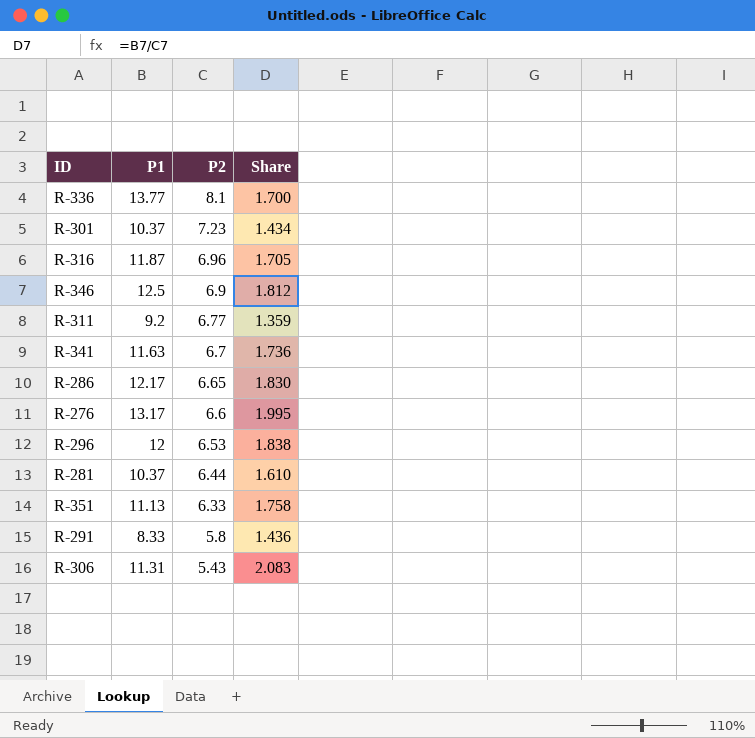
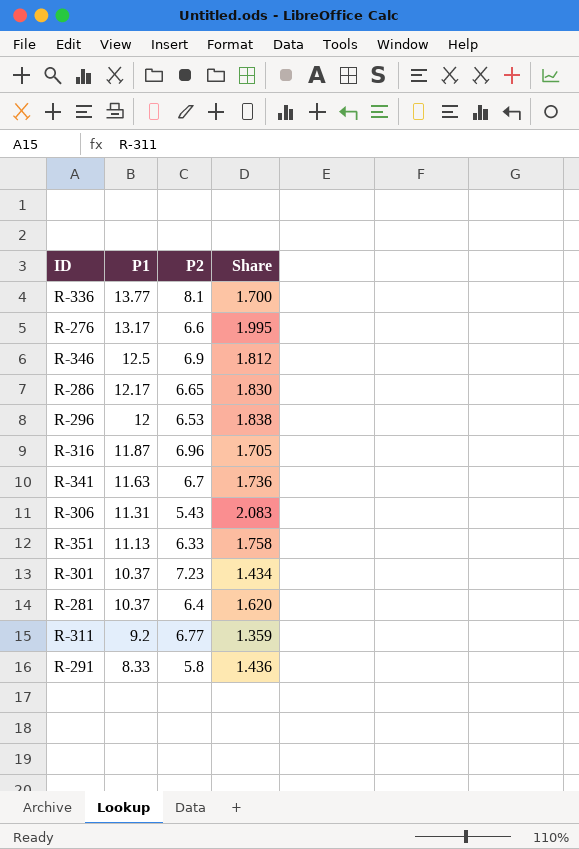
row order: P2 descending -> P1 descending
R-281 | P2: 6.44 -> 6.4
R-281 | Share: 1.610 -> 1.620

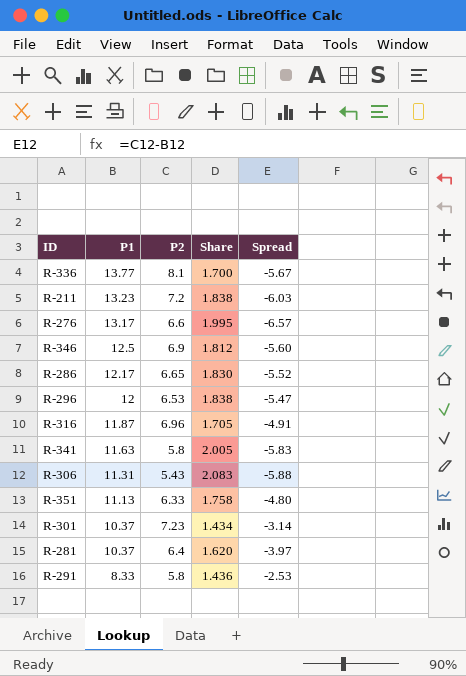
column Spread | formula: none -> [P2] - [P1]
row R-311: 9.2 | 6.77 | 1.359 -> none
row R-211: none -> 13.23 | 7.2 | 1.838 | -6.03
R-341 | P2: 6.7 -> 5.8
R-341 | Share: 1.736 -> 2.005

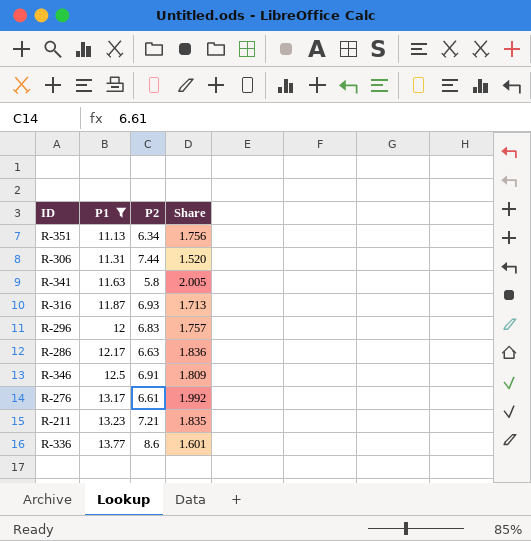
filter: none -> P1 >= 11.13
row order: P1 descending -> P1 ascending
column Spread | formula: [P2] - [P1] -> none
R-351 | P2: 6.33 -> 6.34
R-351 | Share: 1.758 -> 1.756
R-306 | P2: 5.43 -> 7.44
R-306 | Share: 2.083 -> 1.520
R-316 | P2: 6.96 -> 6.93
R-316 | Share: 1.705 -> 1.713
R-296 | P2: 6.53 -> 6.83
R-296 | Share: 1.838 -> 1.757
R-286 | P2: 6.65 -> 6.63
R-286 | Share: 1.830 -> 1.836
R-346 | P2: 6.9 -> 6.91
R-346 | Share: 1.812 -> 1.809
R-276 | P2: 6.6 -> 6.61
R-276 | Share: 1.995 -> 1.992
R-211 | P2: 7.2 -> 7.21
R-211 | Share: 1.838 -> 1.835
R-336 | P2: 8.1 -> 8.6
R-336 | Share: 1.700 -> 1.601

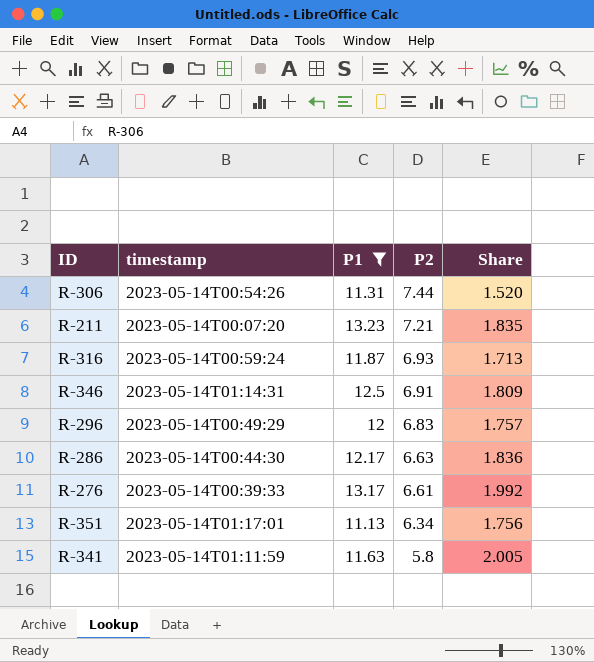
row order: P1 ascending -> P2 descending
column timestamp | position: none -> 2
row R-336: 13.77 | 8.6 | 1.601 -> none

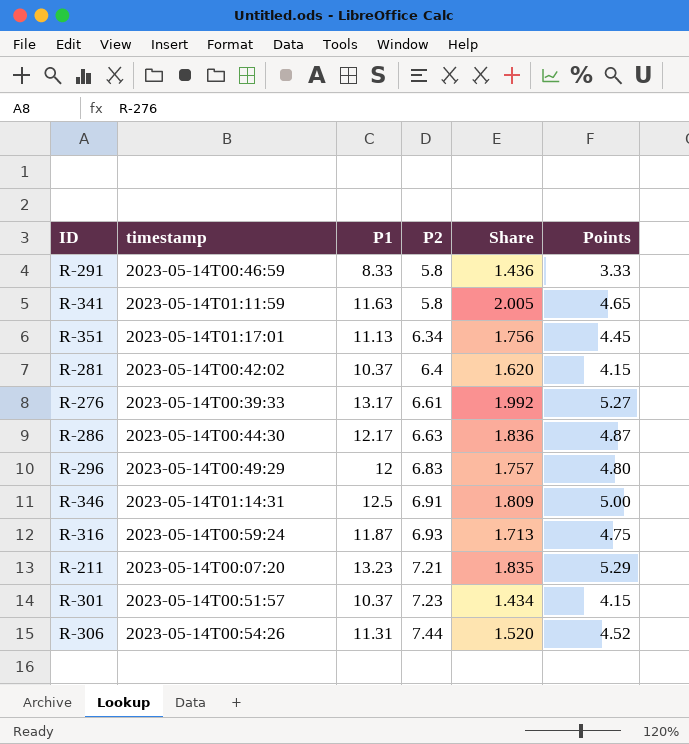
filter: P1 >= 11.13 -> none
row order: P2 descending -> P2 ascending
column Points | formula: none -> [P1] * 0.4

